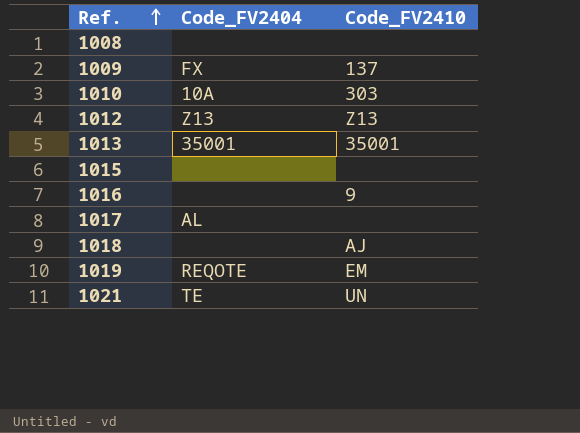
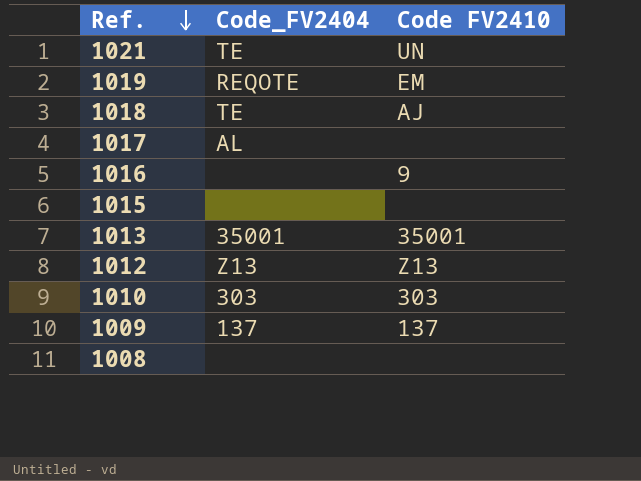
row order: Ref. ascending -> Ref. descending
column name: Code_FV2410 -> Code FV2410
1018 | Code_FV2404: none -> TE
1010 | Code_FV2404: 10A -> 303
1009 | Code_FV2404: FX -> 137

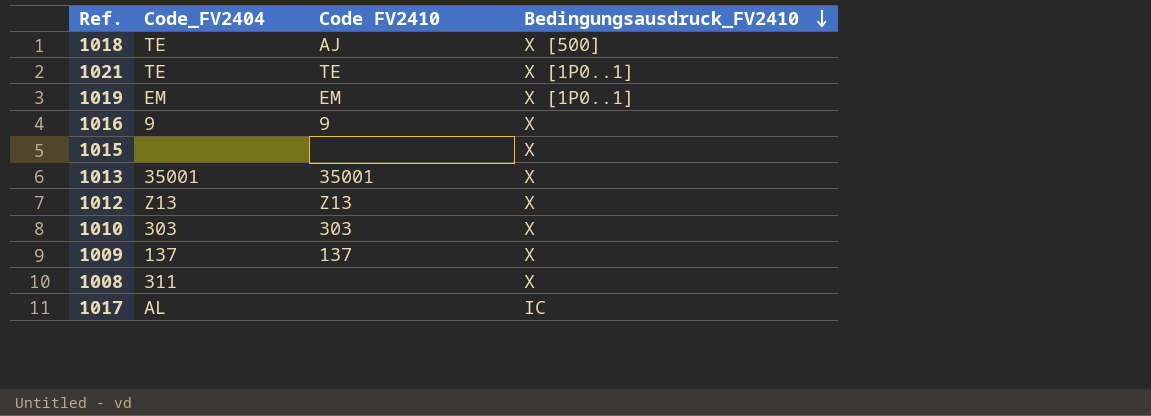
row order: Ref. descending -> Bedingungsausdruck_FV2410 descending
column Bedingungsausdruck_FV2410 | position: none -> 4
1021 | Code FV2410: UN -> TE
1019 | Code_FV2404: REQOTE -> EM
1016 | Code_FV2404: none -> 9
1008 | Code_FV2404: none -> 311

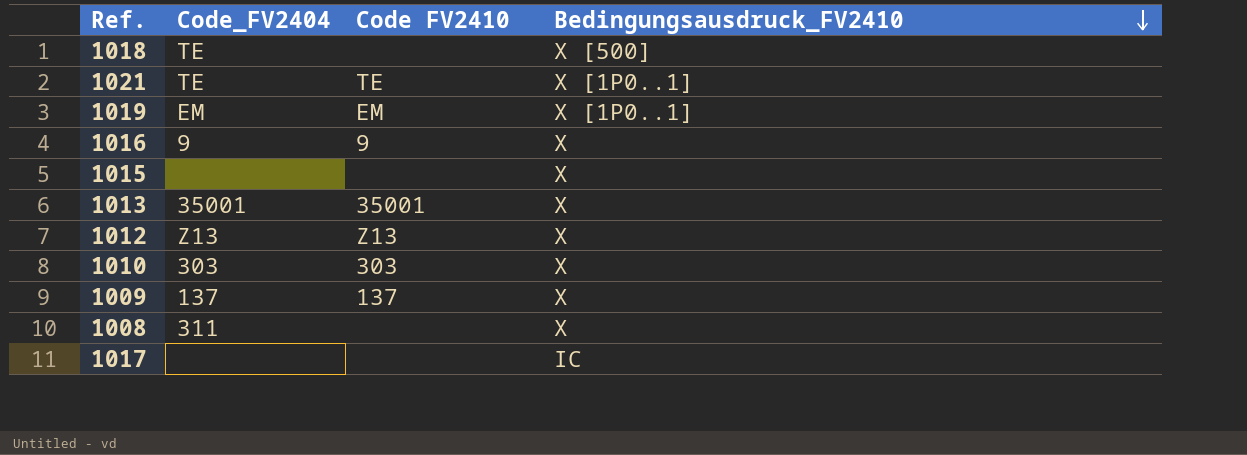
1018 | Code FV2410: AJ -> none
1017 | Code_FV2404: AL -> none

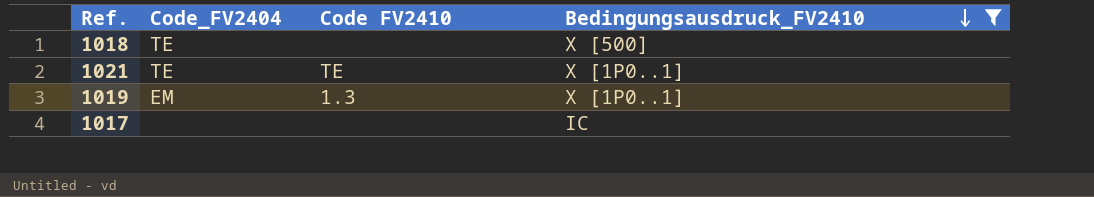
filter: none -> Bedingungsausdruck_FV2410 != X
1019 | Code FV2410: EM -> 1.3

